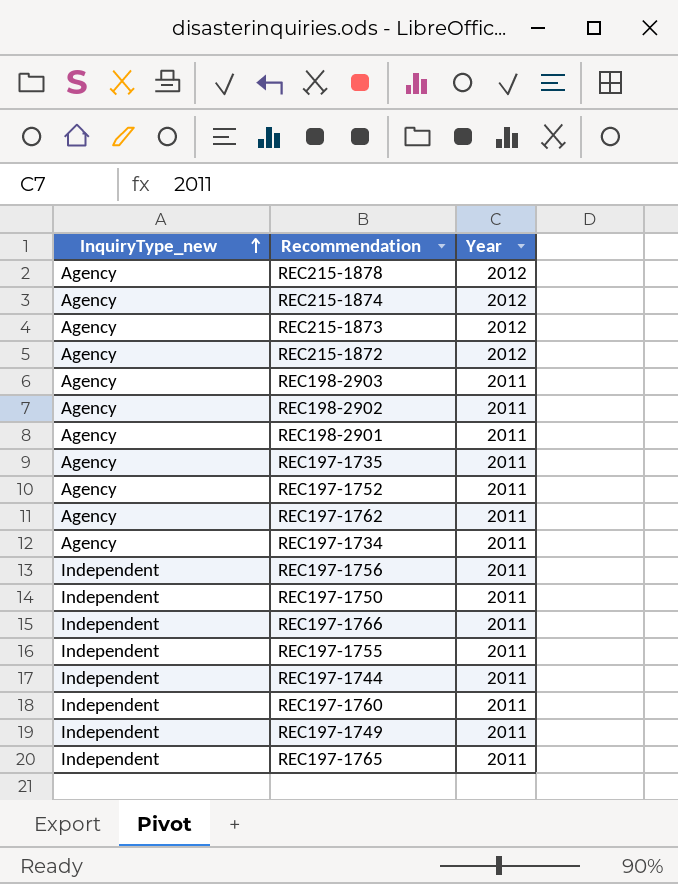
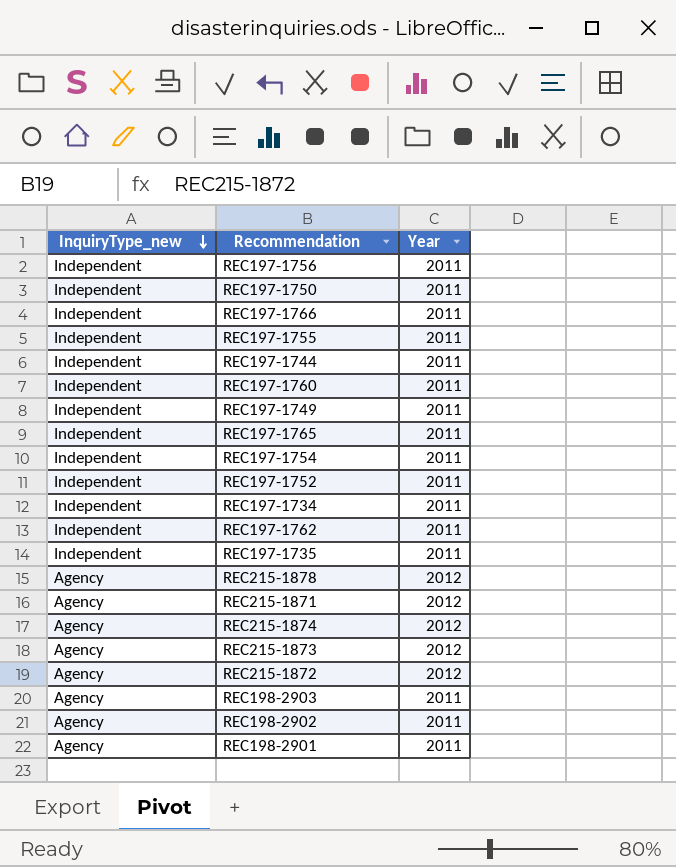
row order: InquiryType_new ascending -> InquiryType_new descending
row REC197-1754: none -> Independent | 2011
REC197-1752 | InquiryType_new: Agency -> Independent
REC197-1734 | InquiryType_new: Agency -> Independent
REC197-1762 | InquiryType_new: Agency -> Independent
REC197-1735 | InquiryType_new: Agency -> Independent
row REC215-1871: none -> Agency | 2012

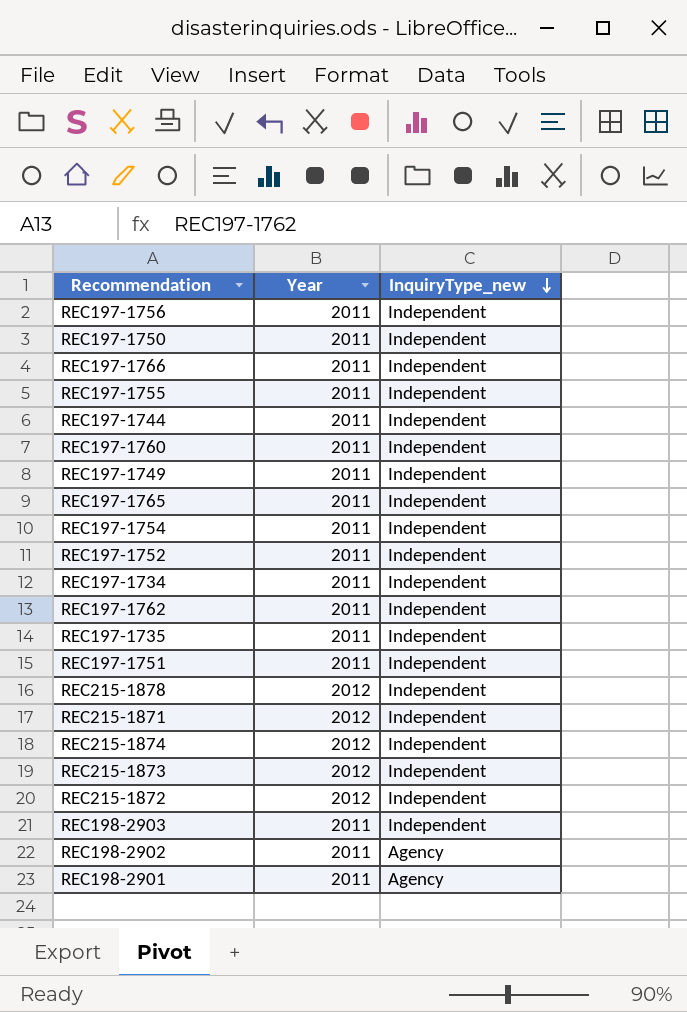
column InquiryType_new | position: 1 -> 3
row REC197-1751: none -> 2011 | Independent
REC215-1878 | InquiryType_new: Agency -> Independent
REC215-1871 | InquiryType_new: Agency -> Independent
REC215-1874 | InquiryType_new: Agency -> Independent
REC215-1873 | InquiryType_new: Agency -> Independent
REC215-1872 | InquiryType_new: Agency -> Independent
REC198-2903 | InquiryType_new: Agency -> Independent

